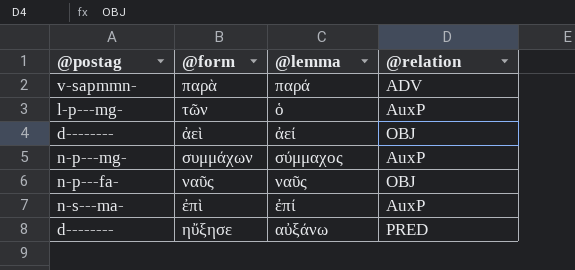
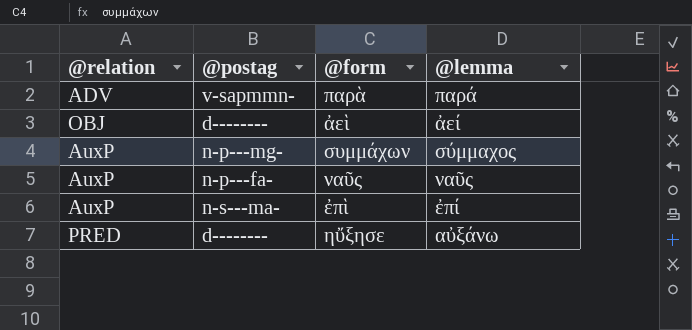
column @relation | position: 4 -> 1
row τῶν: l-p---mg- | ὁ | AuxP -> none
ναῦς | @relation: OBJ -> AuxP

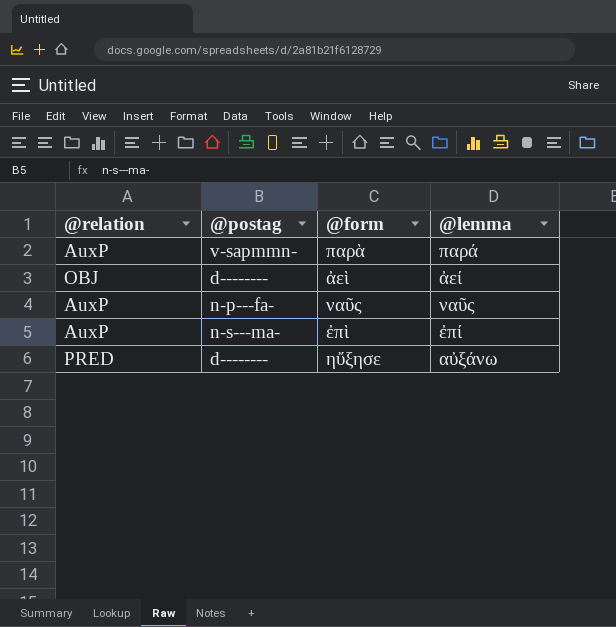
row συμμάχων: AuxP | n-p---mg- | σύμμαχος -> none
παρὰ | @relation: ADV -> AuxP

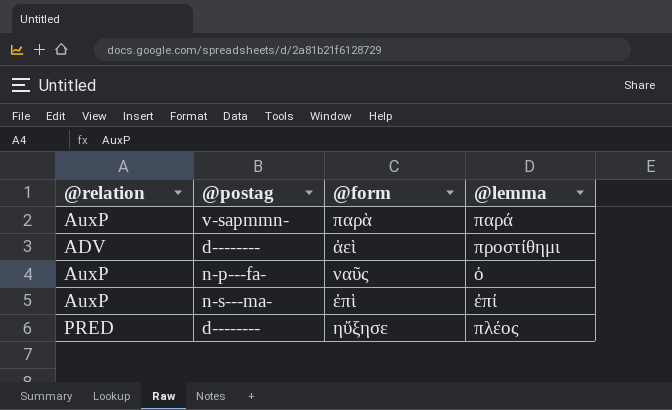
ἀεὶ | @relation: OBJ -> ADV
ἀεὶ | @lemma: ἀεί -> προστίθημι
ναῦς | @lemma: ναῦς -> ὁ
ηὔξησε | @lemma: αὐξάνω -> πλέος

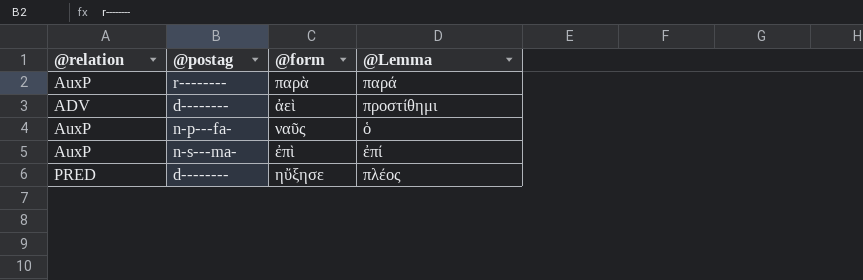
column name: @lemma -> @Lemma
παρὰ | @postag: v-sapmmn- -> r--------

